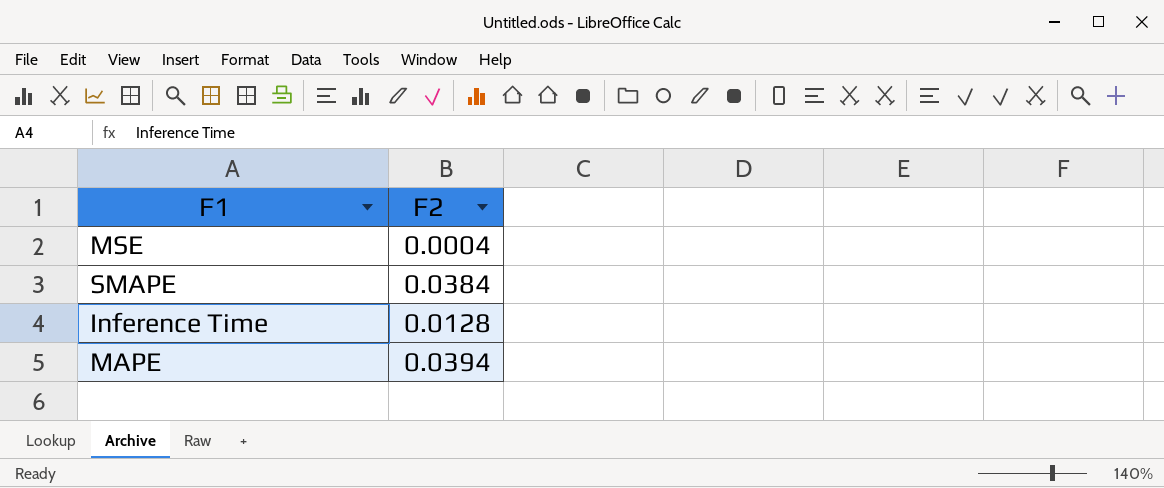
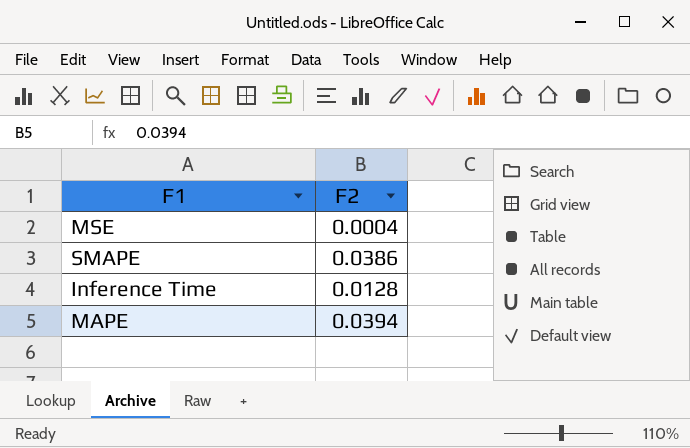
SMAPE | F2: 0.0384 -> 0.0386

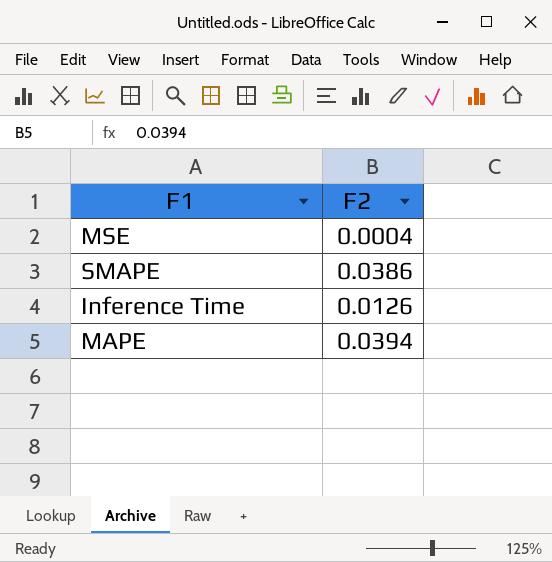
Inference Time | F2: 0.0128 -> 0.0126

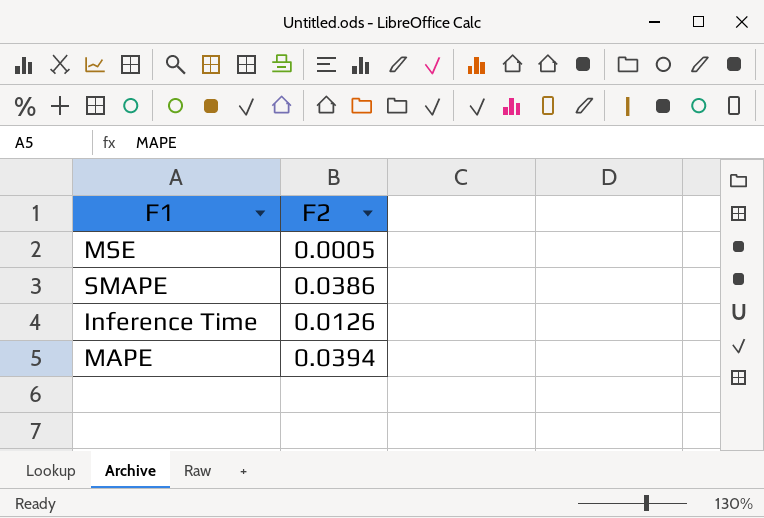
MSE | F2: 0.0004 -> 0.0005

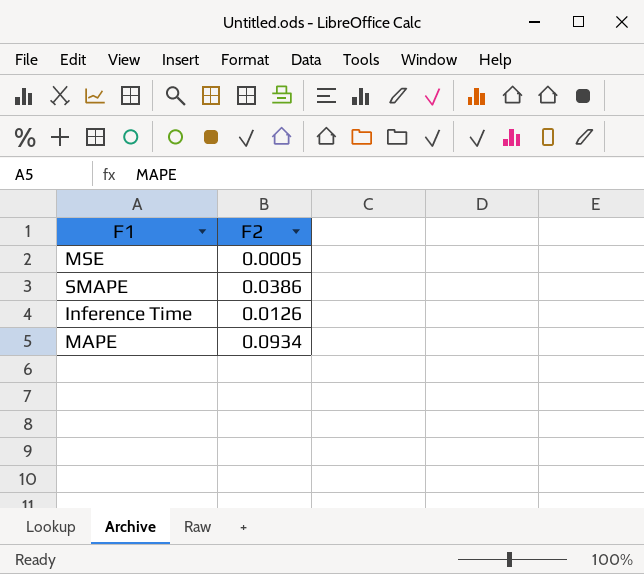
MAPE | F2: 0.0394 -> 0.0934

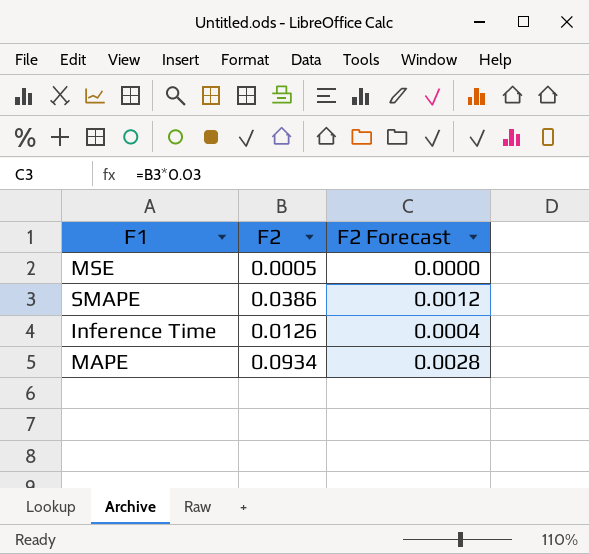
column F2 Forecast | formula: none -> [F2] * 0.03

